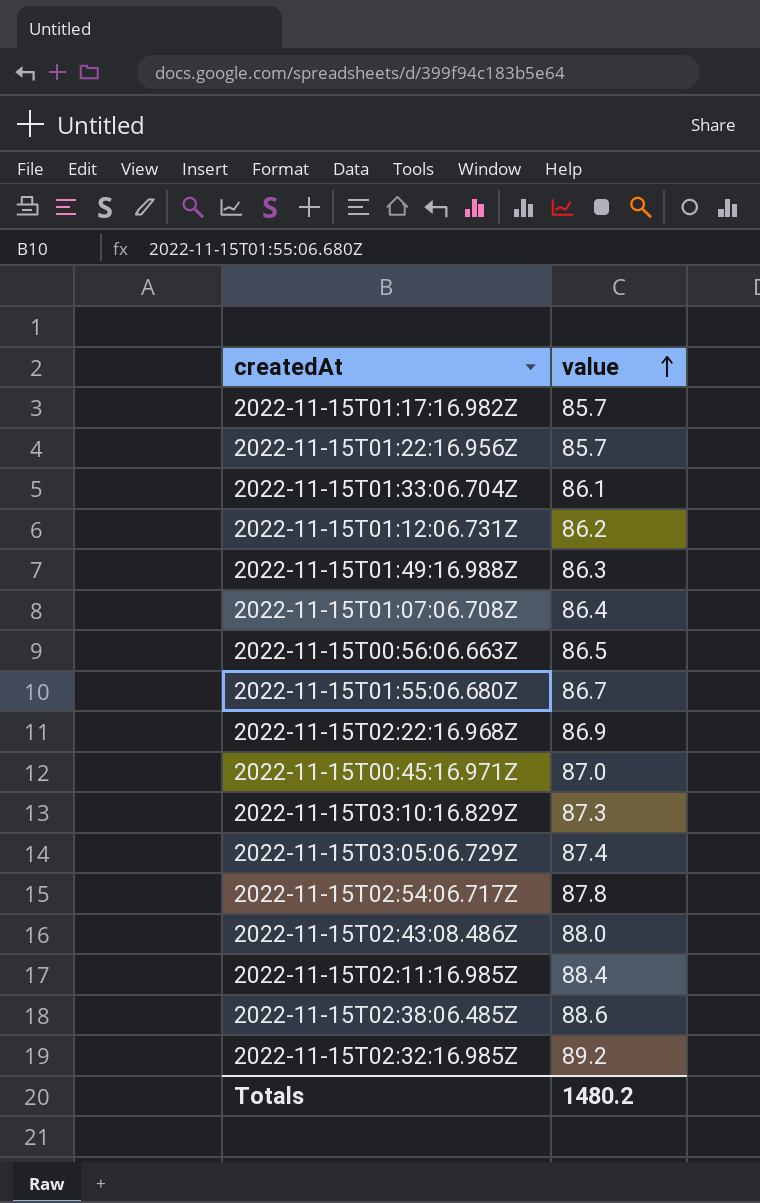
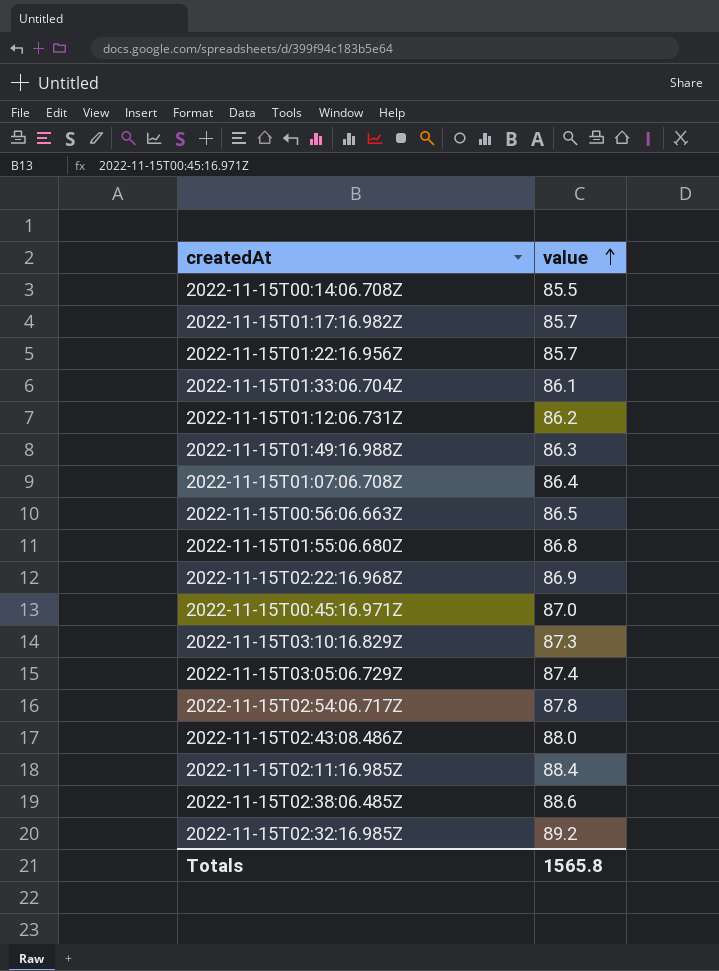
row 2022-11-15T00:14:06.708Z: none -> 85.5
2022-11-15T01:55:06.680Z | value: 86.7 -> 86.8
Totals | value: 1480.2 -> 1565.8

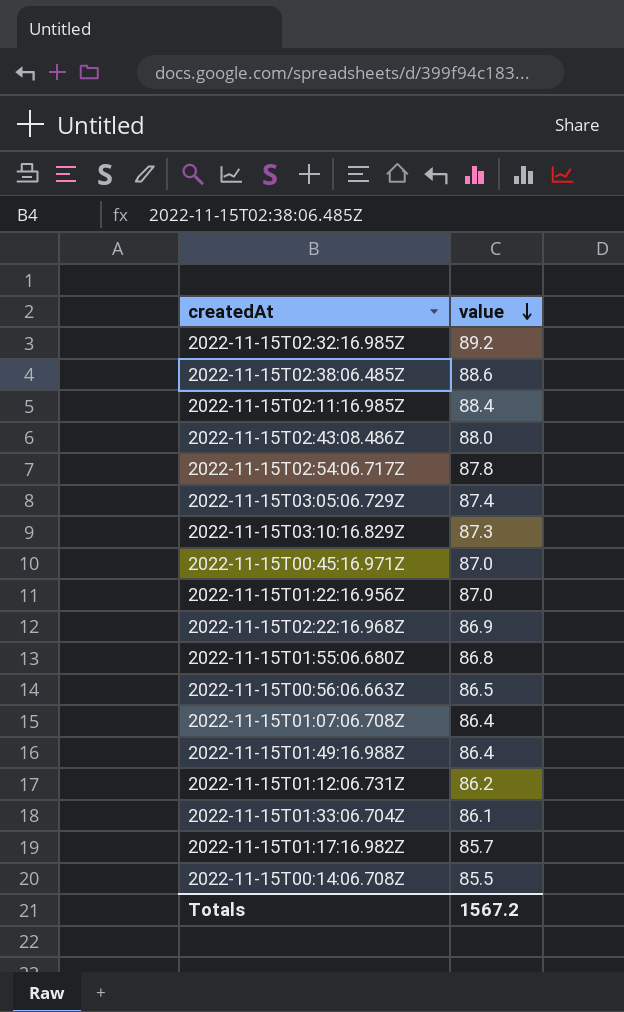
row order: value ascending -> value descending
2022-11-15T01:22:16.956Z | value: 85.7 -> 87.0
2022-11-15T01:49:16.988Z | value: 86.3 -> 86.4
Totals | value: 1565.8 -> 1567.2

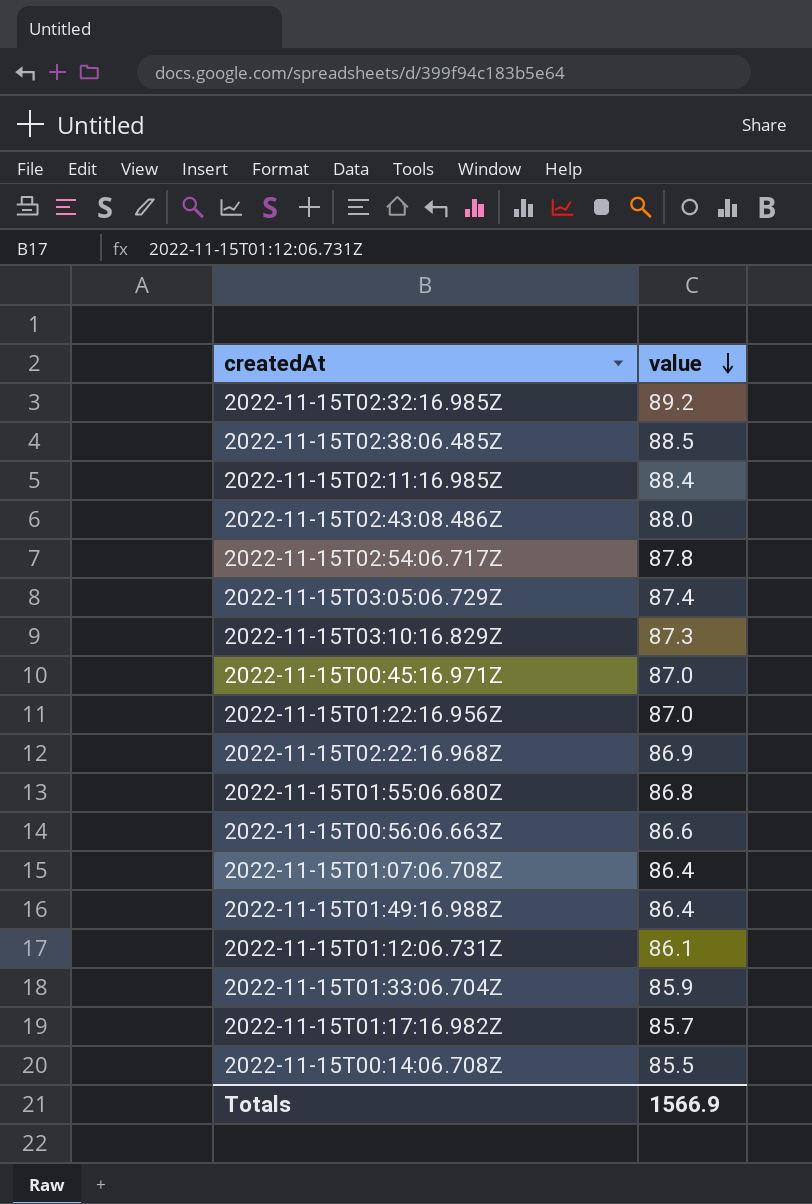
2022-11-15T02:38:06.485Z | value: 88.6 -> 88.5
2022-11-15T00:56:06.663Z | value: 86.5 -> 86.6
2022-11-15T01:12:06.731Z | value: 86.2 -> 86.1
2022-11-15T01:33:06.704Z | value: 86.1 -> 85.9
Totals | value: 1567.2 -> 1566.9

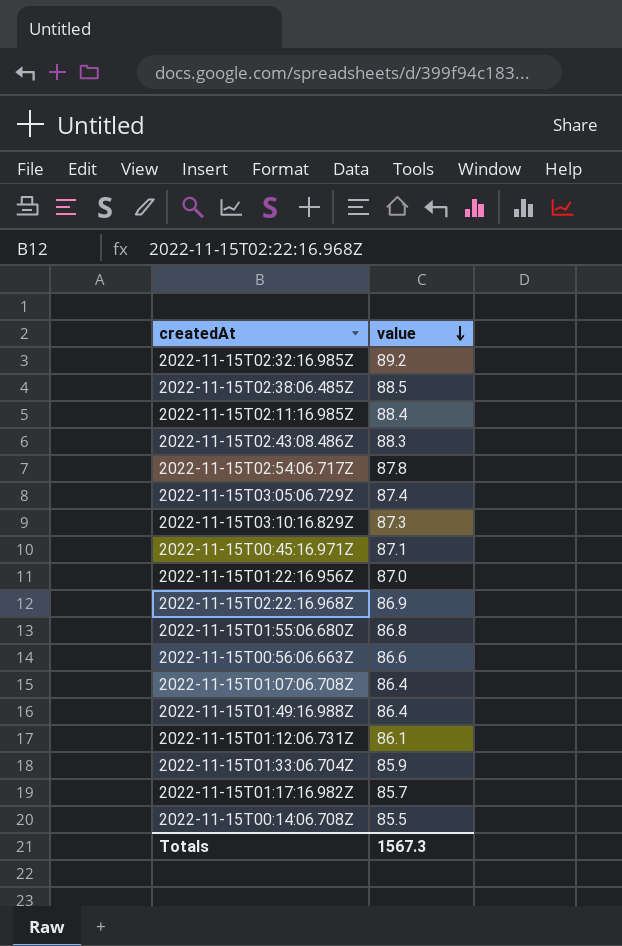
2022-11-15T02:43:08.486Z | value: 88.0 -> 88.3
2022-11-15T00:45:16.971Z | value: 87.0 -> 87.1
Totals | value: 1566.9 -> 1567.3

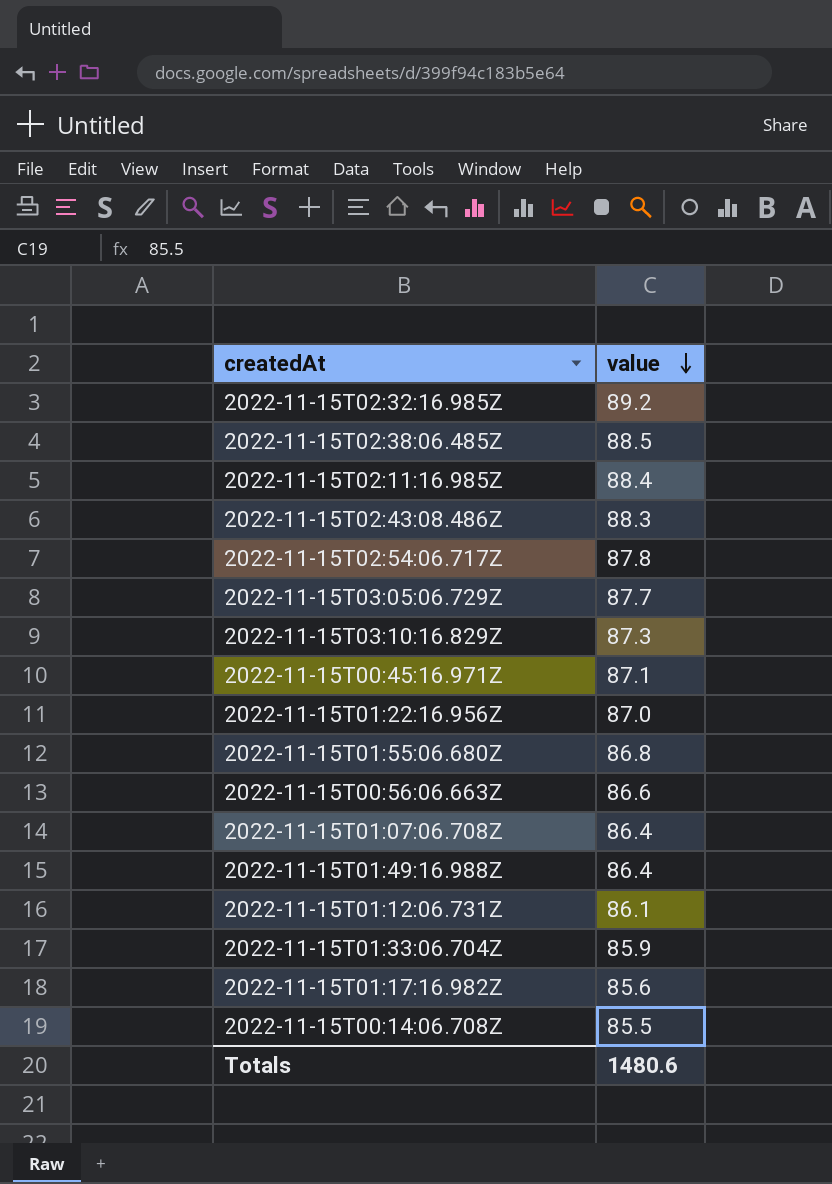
row 2022-11-15T02:22:16.968Z: 86.9 -> none
2022-11-15T03:05:06.729Z | value: 87.4 -> 87.7
2022-11-15T01:17:16.982Z | value: 85.7 -> 85.6
Totals | value: 1567.3 -> 1480.6

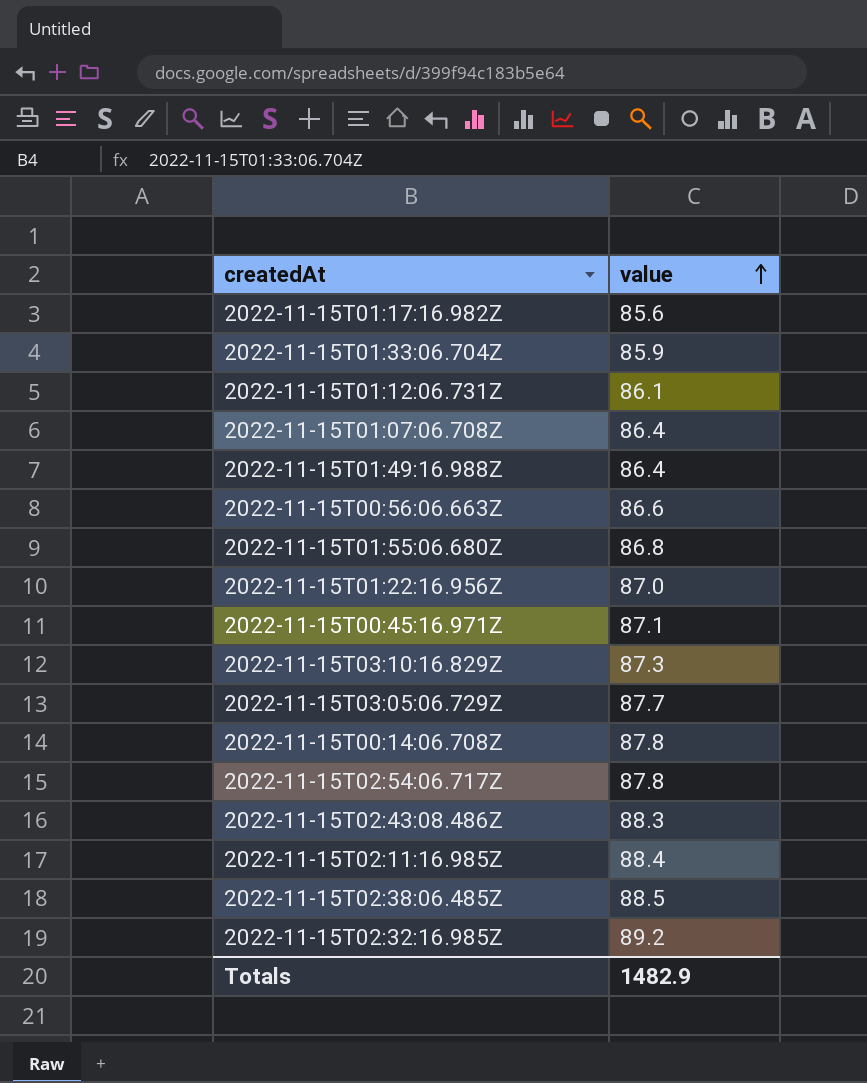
row order: value descending -> value ascending
2022-11-15T00:14:06.708Z | value: 85.5 -> 87.8
Totals | value: 1480.6 -> 1482.9

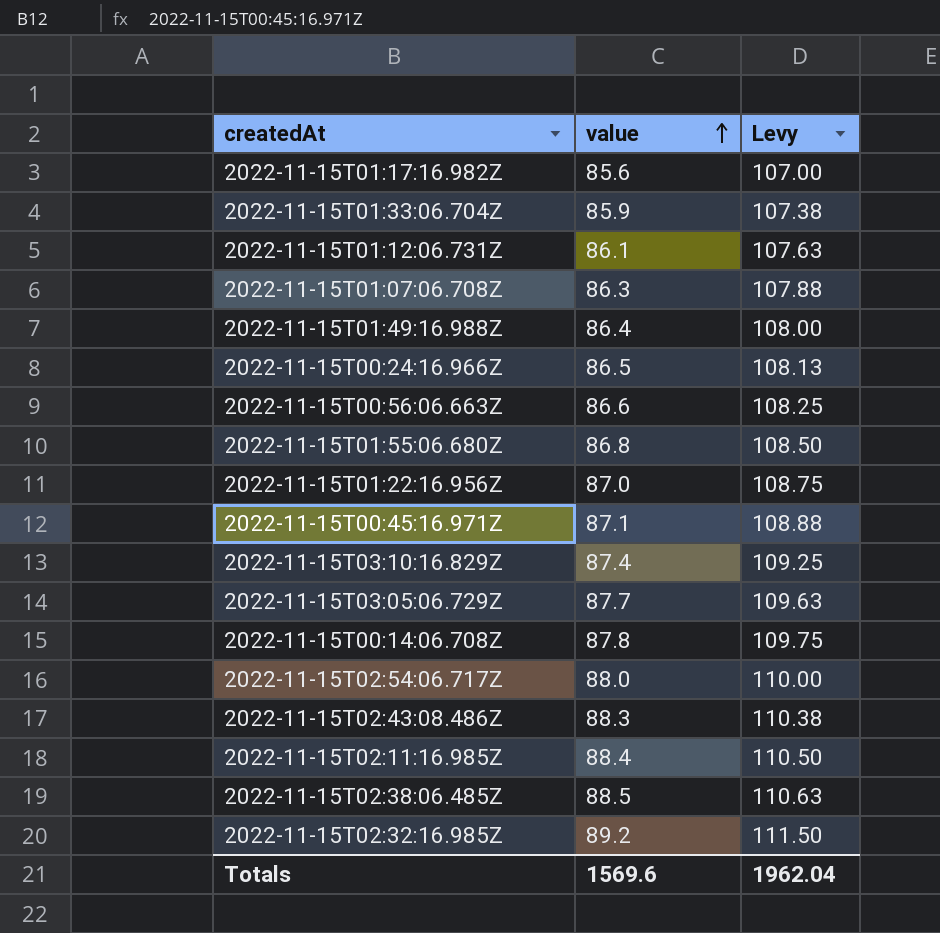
column Levy | formula: none -> [value] * 1.25
2022-11-15T01:07:06.708Z | value: 86.4 -> 86.3
row 2022-11-15T00:24:16.966Z: none -> 86.5 | 108.13
2022-11-15T03:10:16.829Z | value: 87.3 -> 87.4
2022-11-15T02:54:06.717Z | value: 87.8 -> 88.0
Totals | value: 1482.9 -> 1569.6

